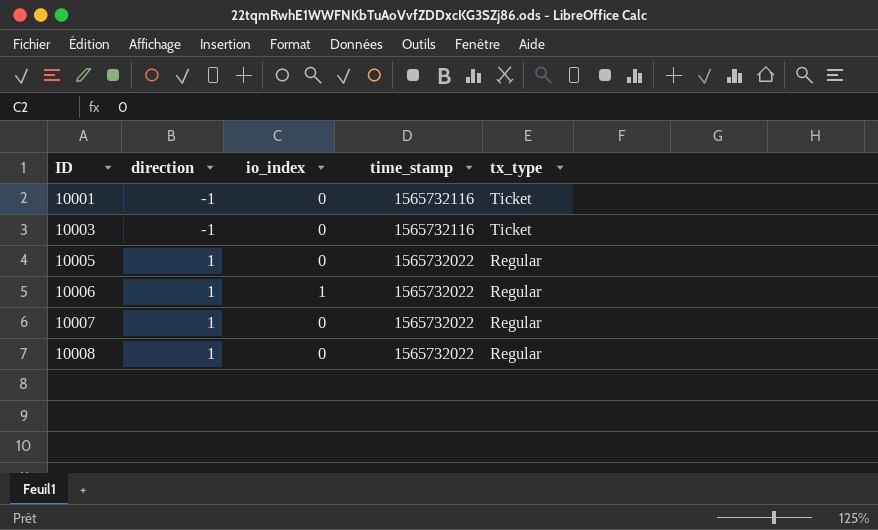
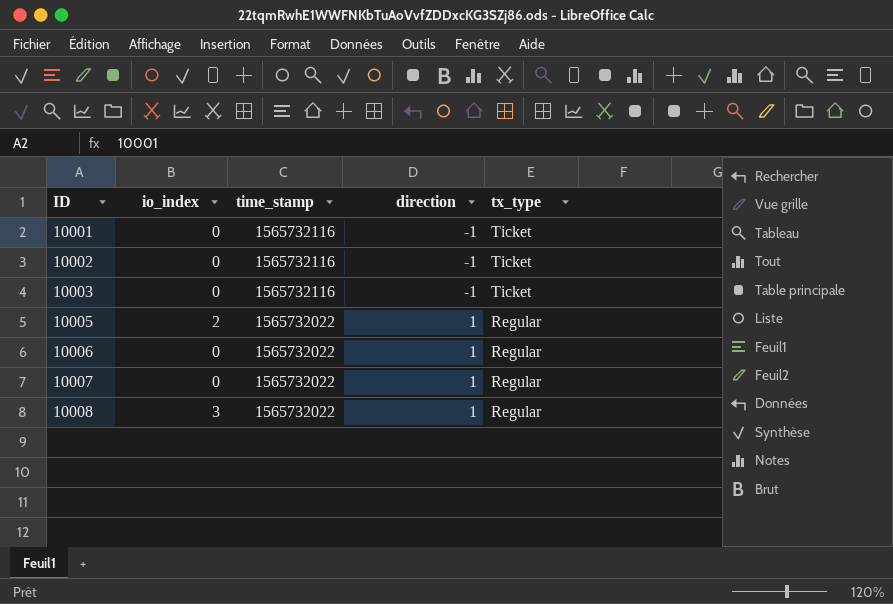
column direction | position: 2 -> 4
row 10002: none -> 0 | 1565732116 | -1 | Ticket
10005 | io_index: 0 -> 2
10006 | io_index: 1 -> 0
10008 | io_index: 0 -> 3

